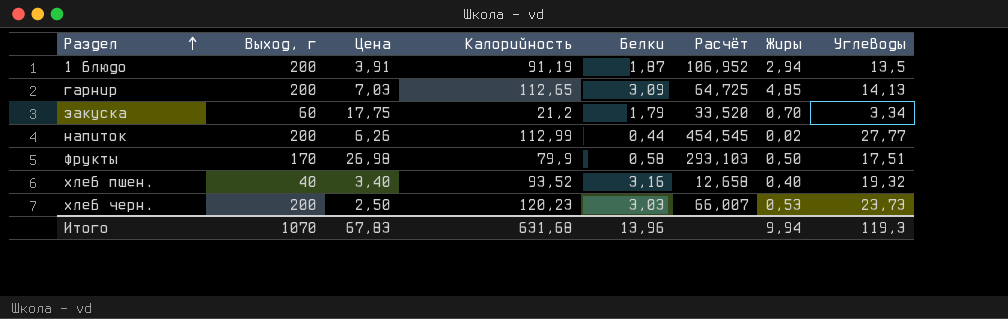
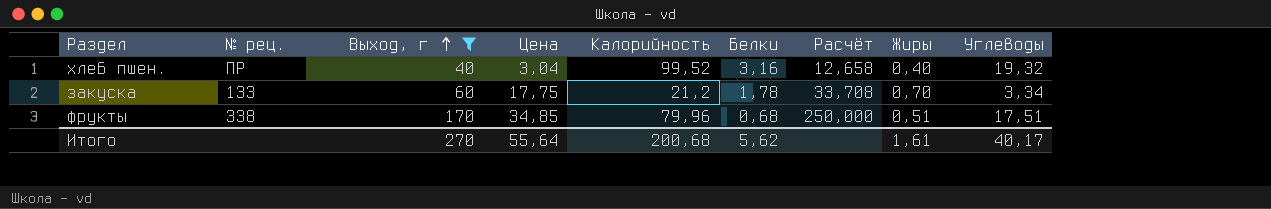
filter: none -> Выход, г != 200
row order: Раздел ascending -> Выход, г ascending
column № рец. | position: none -> 2
хлеб пшен. | Цена: 3,40 -> 3,04
хлеб пшен. | Калорийность: 93,52 -> 99,52
закуска | Белки: 1,79 -> 1,78
закуска | Расчёт: 33,520 -> 33,708
фрукты | Цена: 26,98 -> 34,85
фрукты | Калорийность: 79,9 -> 79,96
фрукты | Белки: 0,58 -> 0,68
фрукты | Расчёт: 293,103 -> 250,000
фрукты | Жиры: 0,50 -> 0,51
Итого | Выход, г: 1070 -> 270
Итого | Цена: 67,83 -> 55,64
Итого | Калорийность: 631,68 -> 200,68
Итого | Белки: 13,96 -> 5,62
Итого | Жиры: 9,94 -> 1,61
Итого | Углеводы: 119,3 -> 40,17

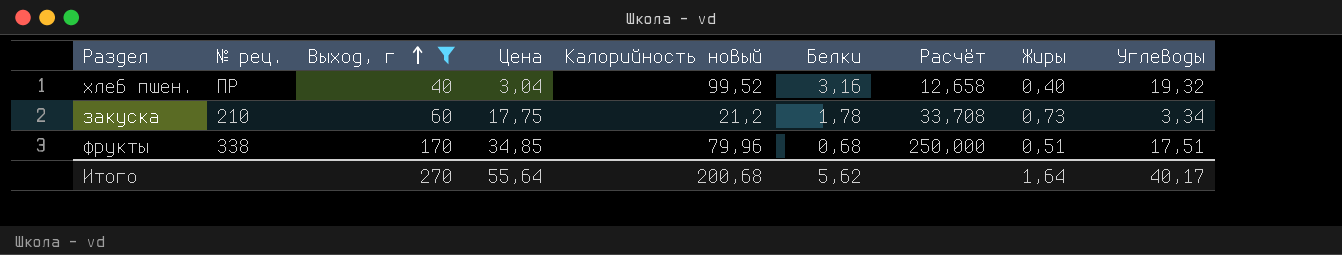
column name: Калорийность -> Калорийность новый
закуска | № рец.: 133 -> 210
закуска | Жиры: 0,70 -> 0,73
Итого | Жиры: 1,61 -> 1,64

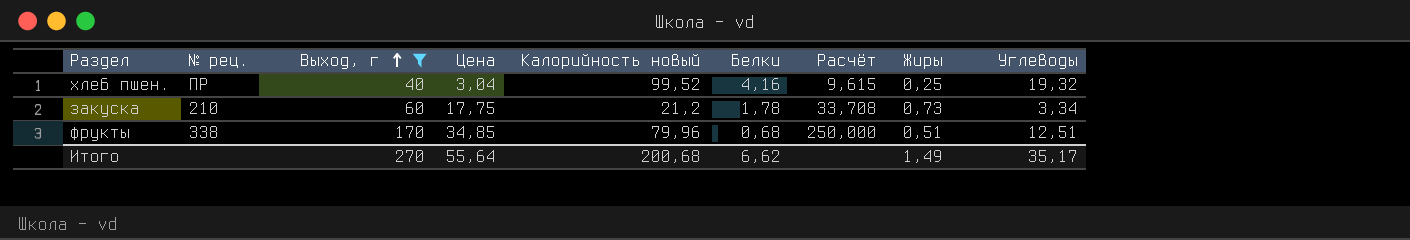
хлеб пшен. | Белки: 3,16 -> 4,16
хлеб пшен. | Расчёт: 12,658 -> 9,615
хлеб пшен. | Жиры: 0,40 -> 0,25
фрукты | Углеводы: 17,51 -> 12,51
Итого | Белки: 5,62 -> 6,62
Итого | Жиры: 1,64 -> 1,49
Итого | Углеводы: 40,17 -> 35,17

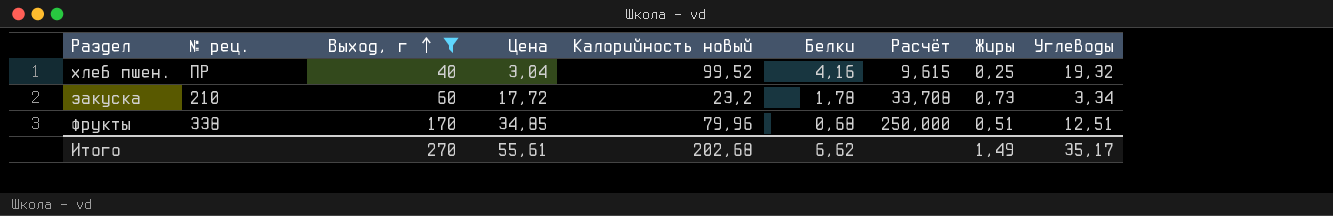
закуска | Цена: 17,75 -> 17,72
закуска | Калорийность новый: 21,2 -> 23,2
Итого | Цена: 55,64 -> 55,61
Итого | Калорийность новый: 200,68 -> 202,68

